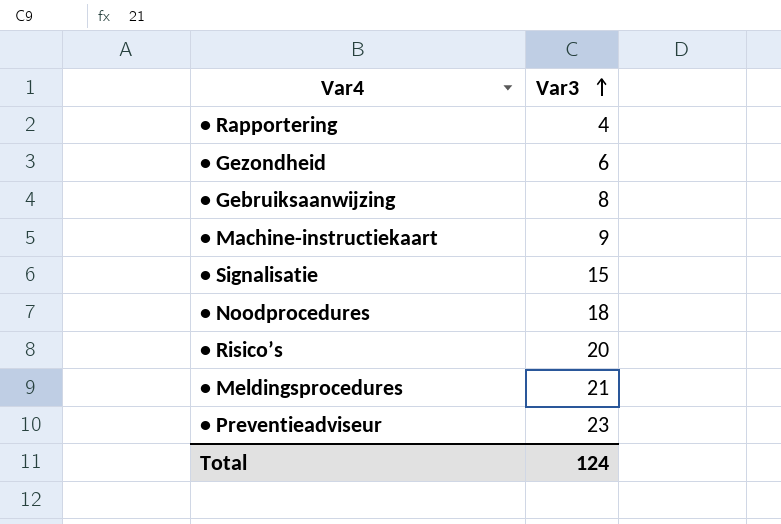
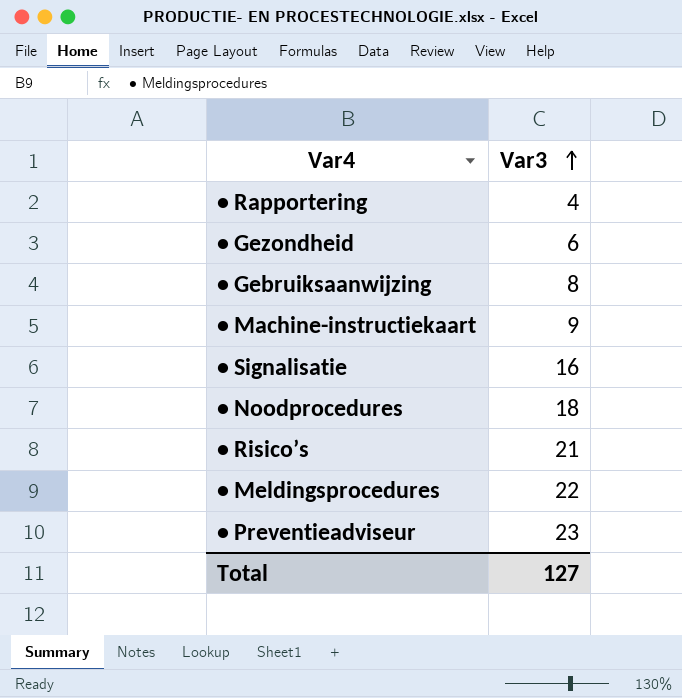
• Signalisatie | Var3: 15 -> 16
• Risico’s | Var3: 20 -> 21
• Meldingsprocedures | Var3: 21 -> 22
Total | Var3: 124 -> 127

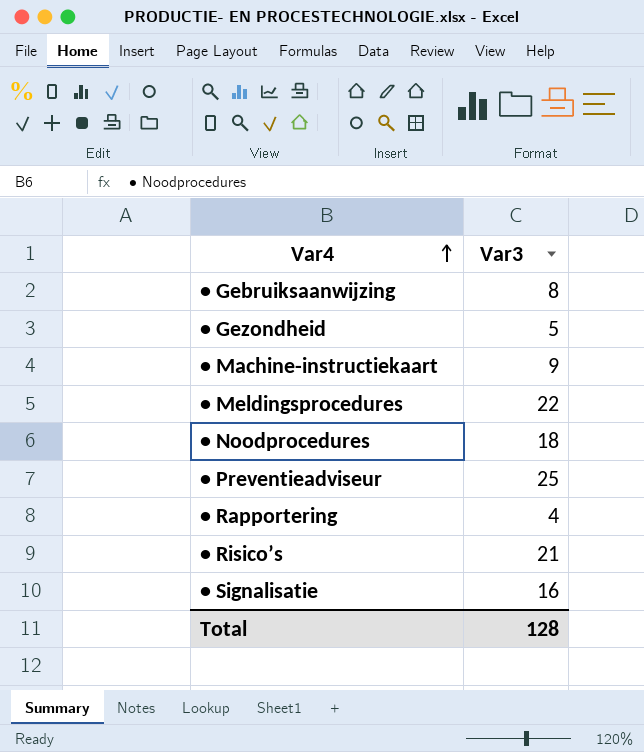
row order: Var3 ascending -> Var4 ascending
• Gezondheid | Var3: 6 -> 5
• Preventieadviseur | Var3: 23 -> 25
Total | Var3: 127 -> 128

